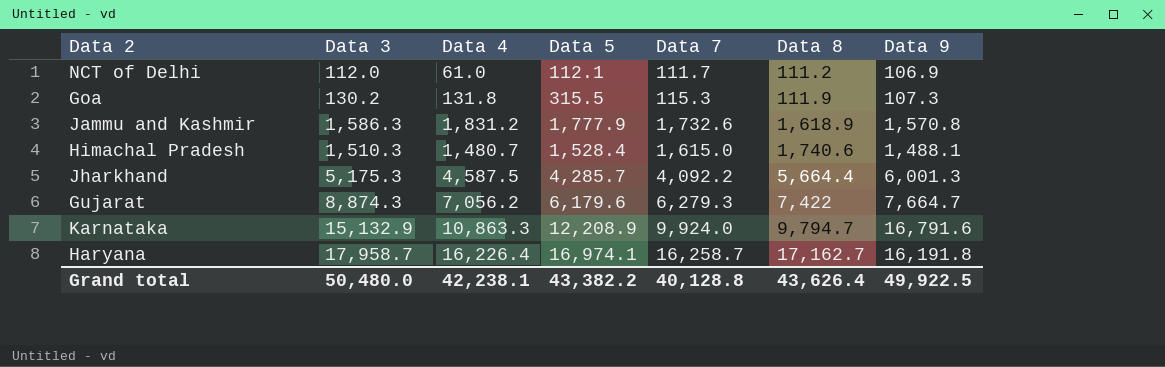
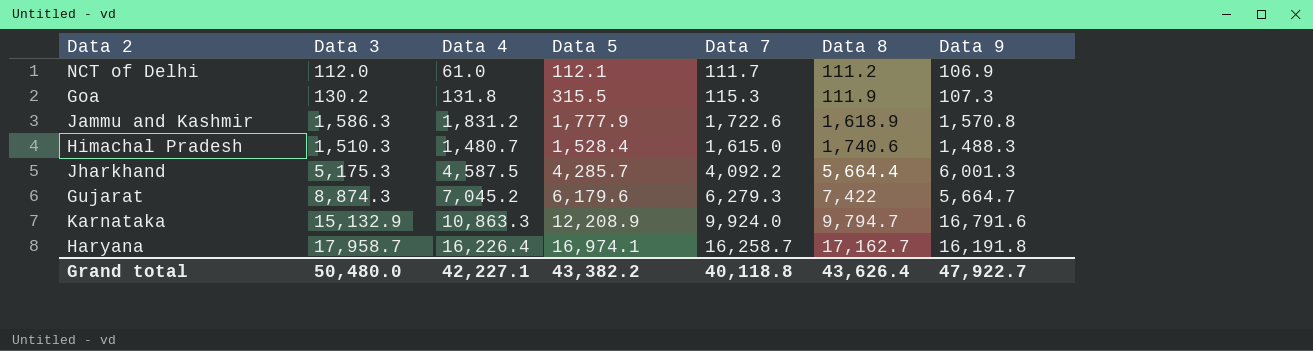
Jammu and Kashmir | Data 7: 1,732.6 -> 1,722.6
Himachal Pradesh | Data 9: 1,488.1 -> 1,488.3
Gujarat | Data 4: 7,056.2 -> 7,045.2
Gujarat | Data 9: 7,664.7 -> 5,664.7
Grand total | Data 4: 42,238.1 -> 42,227.1
Grand total | Data 7: 40,128.8 -> 40,118.8
Grand total | Data 9: 49,922.5 -> 47,922.7

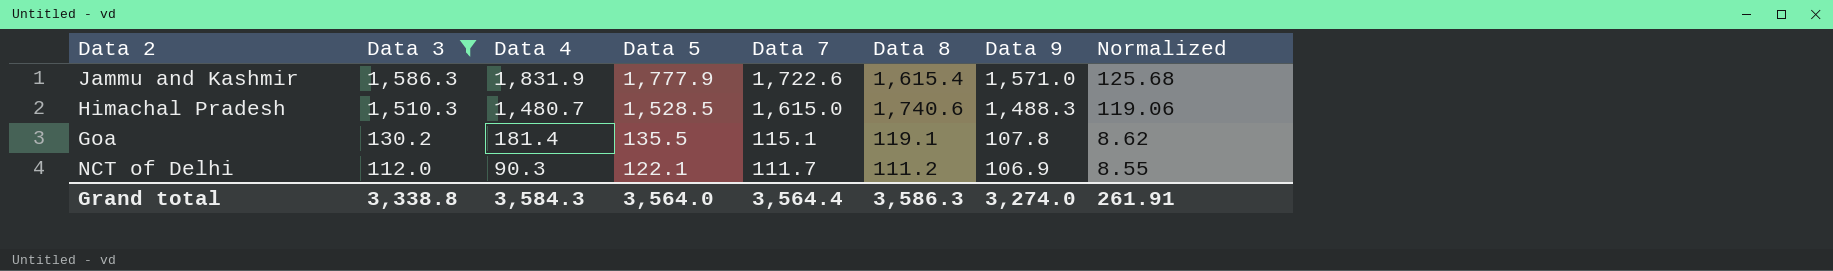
filter: none -> Data 3 <= 1,586.3
row order: Data 8 ascending -> Data 3 descending
column Normalized | formula: none -> [Data 9] * 0.08
Jammu and Kashmir | Data 4: 1,831.2 -> 1,831.9
Jammu and Kashmir | Data 8: 1,618.9 -> 1,615.4
Jammu and Kashmir | Data 9: 1,570.8 -> 1,571.0
Himachal Pradesh | Data 5: 1,528.4 -> 1,528.5
Goa | Data 4: 131.8 -> 181.4
Goa | Data 5: 315.5 -> 135.5
Goa | Data 7: 115.3 -> 115.1
Goa | Data 8: 111.9 -> 119.1
Goa | Data 9: 107.3 -> 107.8
NCT of Delhi | Data 4: 61.0 -> 90.3
NCT of Delhi | Data 5: 112.1 -> 122.1
Grand total | Data 3: 50,480.0 -> 3,338.8
Grand total | Data 4: 42,227.1 -> 3,584.3
Grand total | Data 5: 43,382.2 -> 3,564.0
Grand total | Data 7: 40,118.8 -> 3,564.4
Grand total | Data 8: 43,626.4 -> 3,586.3
Grand total | Data 9: 47,922.7 -> 3,274.0

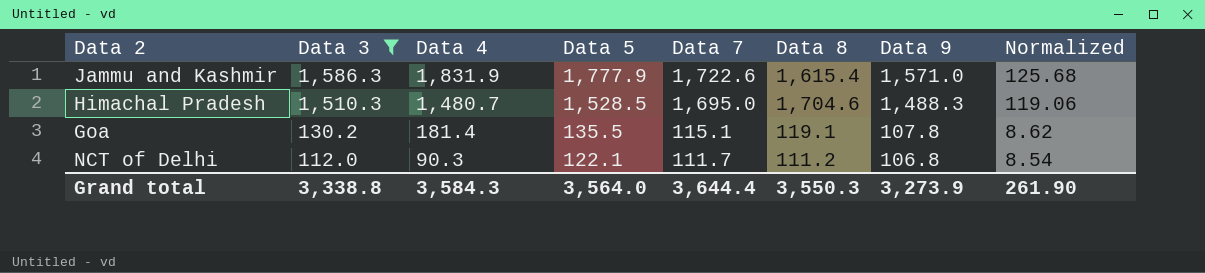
Himachal Pradesh | Data 7: 1,615.0 -> 1,695.0
Himachal Pradesh | Data 8: 1,740.6 -> 1,704.6
NCT of Delhi | Data 9: 106.9 -> 106.8
NCT of Delhi | Normalized: 8.55 -> 8.54
Grand total | Data 7: 3,564.4 -> 3,644.4
Grand total | Data 8: 3,586.3 -> 3,550.3
Grand total | Data 9: 3,274.0 -> 3,273.9
Grand total | Normalized: 261.91 -> 261.90

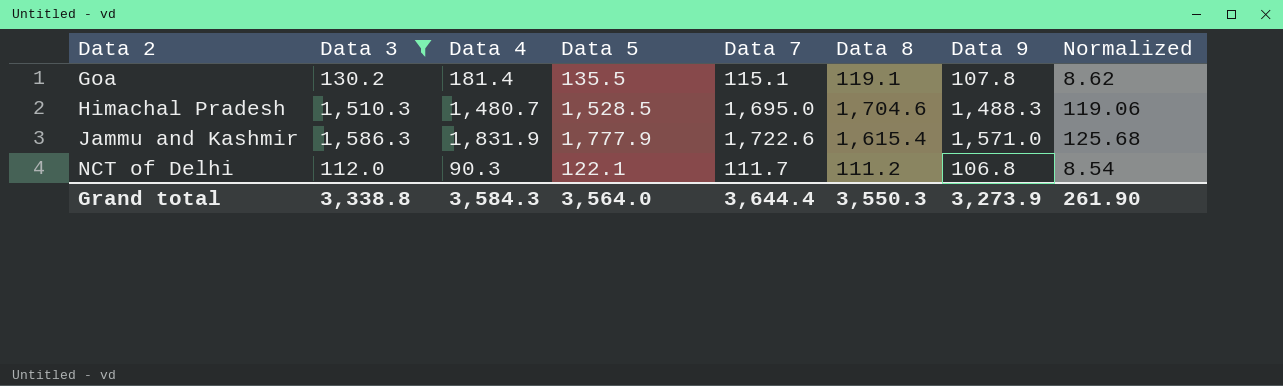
row order: Data 3 descending -> Data 2 ascending

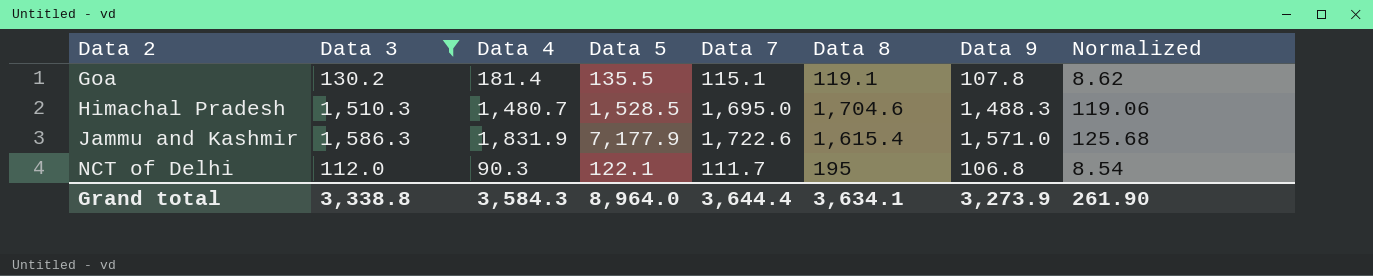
Jammu and Kashmir | Data 5: 1,777.9 -> 7,177.9
NCT of Delhi | Data 8: 111.2 -> 195
Grand total | Data 5: 3,564.0 -> 8,964.0
Grand total | Data 8: 3,550.3 -> 3,634.1

